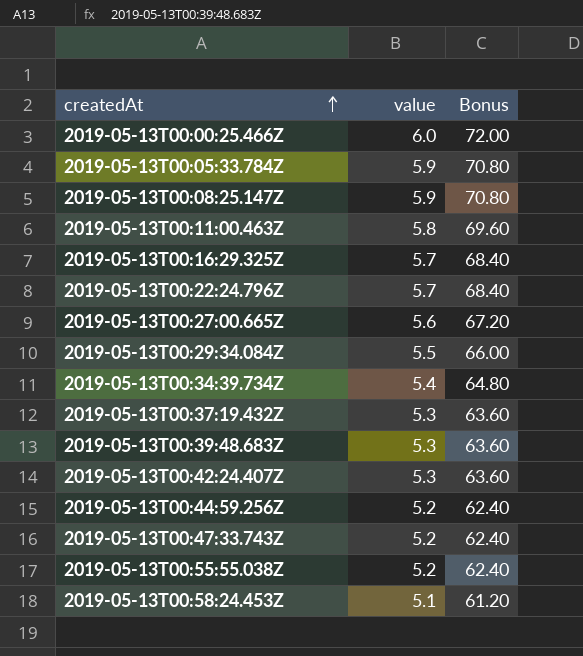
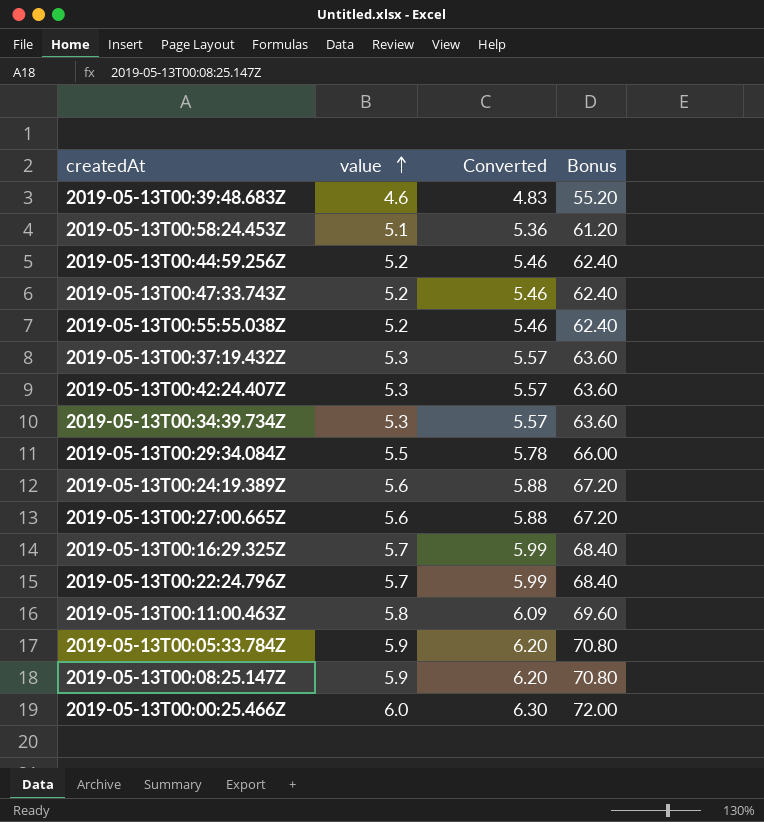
row order: createdAt ascending -> value ascending
column Converted | formula: none -> [value] * 1.05
2019-05-13T00:39:48.683Z | value: 5.3 -> 4.6
2019-05-13T00:39:48.683Z | Bonus: 63.60 -> 55.20
2019-05-13T00:34:39.734Z | value: 5.4 -> 5.3
2019-05-13T00:34:39.734Z | Bonus: 64.80 -> 63.60
row 2019-05-13T00:24:19.389Z: none -> 5.6 | 5.88 | 67.20

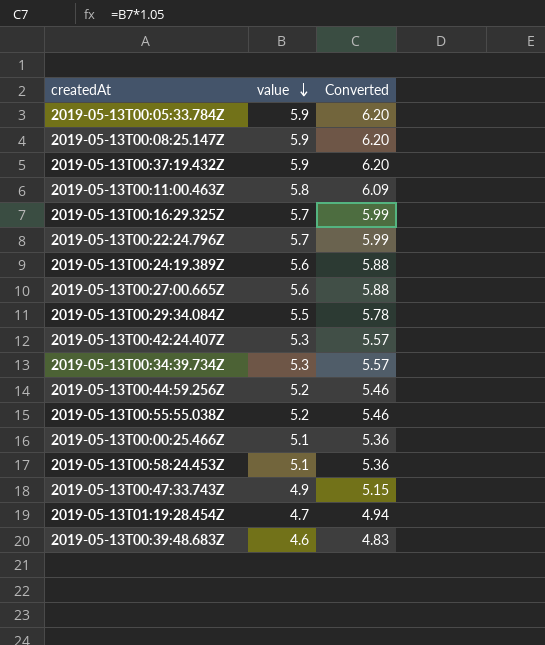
row order: value ascending -> value descending
column Bonus | formula: [value] * 12 -> none
2019-05-13T00:37:19.432Z | value: 5.3 -> 5.9
2019-05-13T00:37:19.432Z | Converted: 5.57 -> 6.20
2019-05-13T00:00:25.466Z | value: 6.0 -> 5.1
2019-05-13T00:00:25.466Z | Converted: 6.30 -> 5.36
2019-05-13T00:47:33.743Z | value: 5.2 -> 4.9
2019-05-13T00:47:33.743Z | Converted: 5.46 -> 5.15
row 2019-05-13T01:19:28.454Z: none -> 4.7 | 4.94

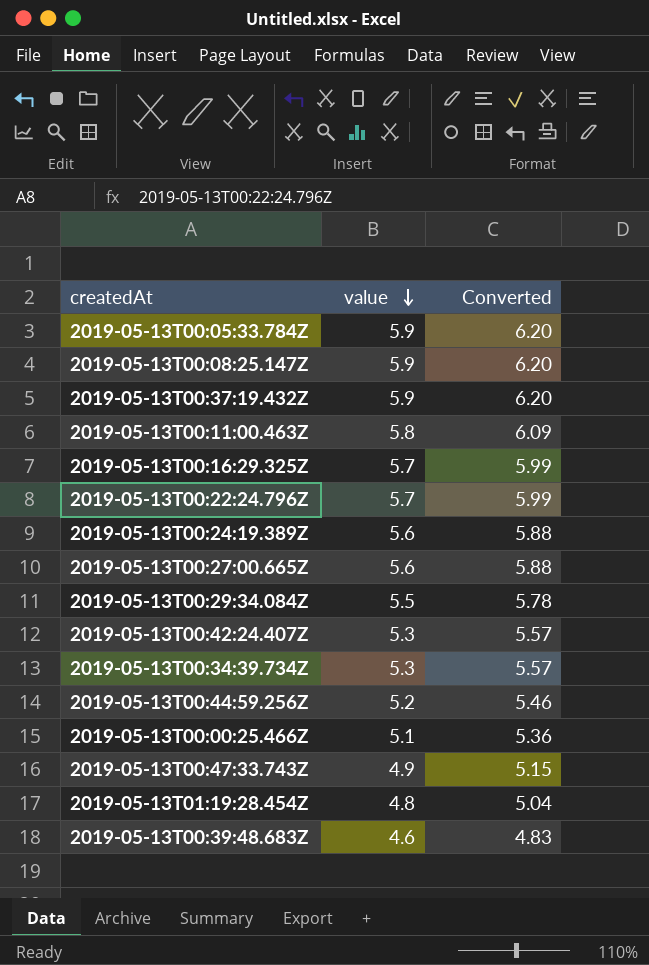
row 2019-05-13T00:55:55.038Z: 5.2 | 5.46 -> none
row 2019-05-13T00:58:24.453Z: 5.1 | 5.36 -> none
2019-05-13T01:19:28.454Z | value: 4.7 -> 4.8
2019-05-13T01:19:28.454Z | Converted: 4.94 -> 5.04

